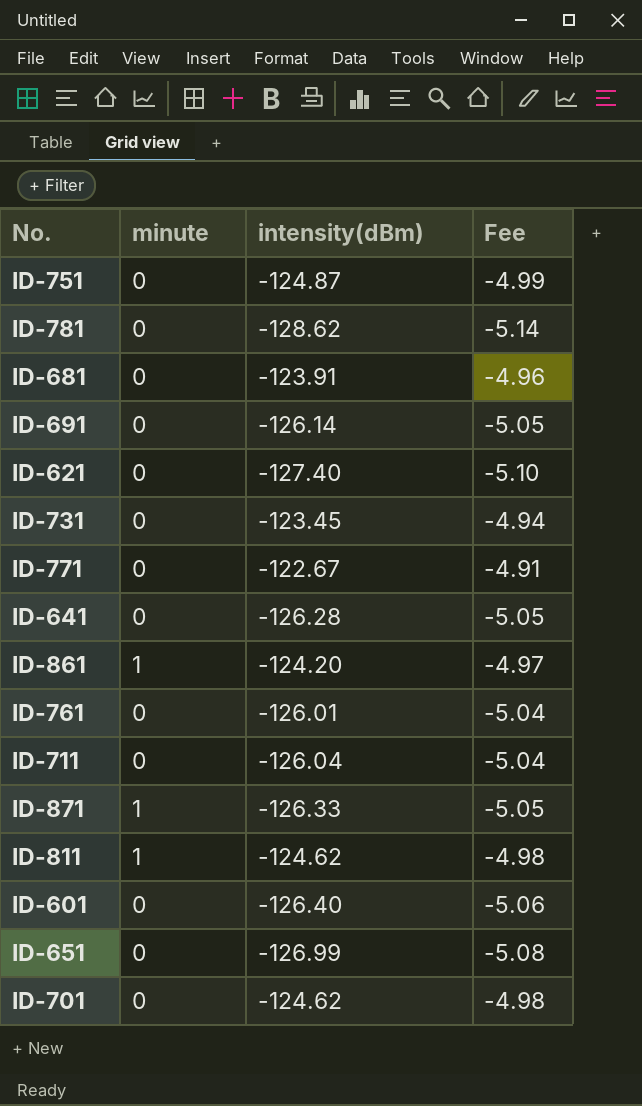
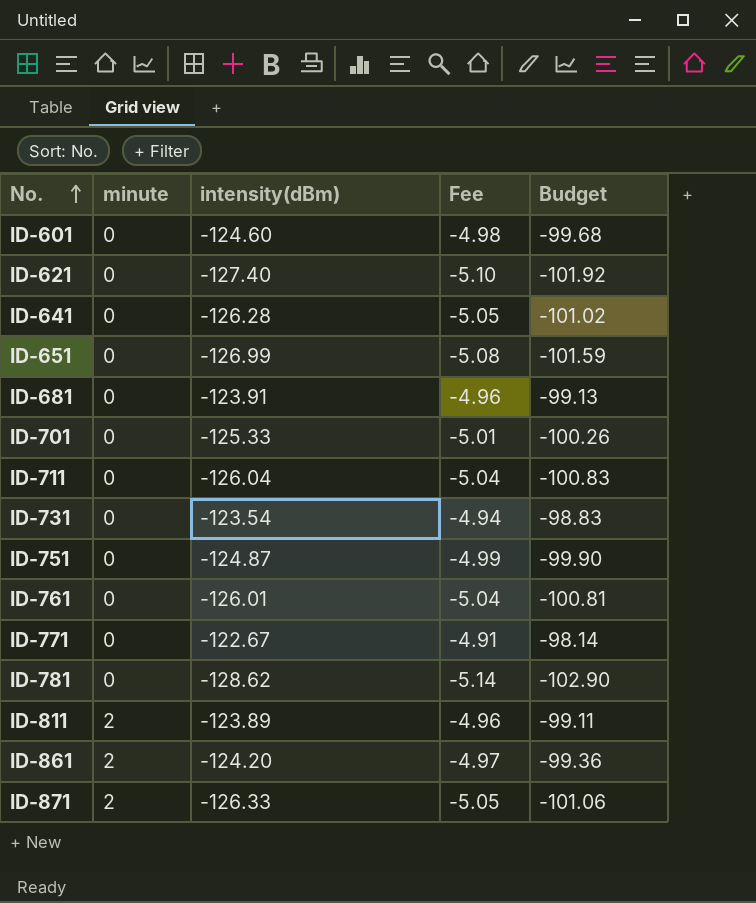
row order: none -> No. ascending
column Budget | formula: none -> [intensity(dBm)] * 0.8
row ID-691: 0 | -126.14 | -5.05 -> none
ID-601 | intensity(dBm): -126.40 -> -124.60
ID-601 | Fee: -5.06 -> -4.98
ID-701 | intensity(dBm): -124.62 -> -125.33
ID-701 | Fee: -4.98 -> -5.01
ID-731 | intensity(dBm): -123.45 -> -123.54
ID-811 | minute: 1 -> 2
ID-811 | intensity(dBm): -124.62 -> -123.89
ID-811 | Fee: -4.98 -> -4.96
ID-861 | minute: 1 -> 2
ID-871 | minute: 1 -> 2

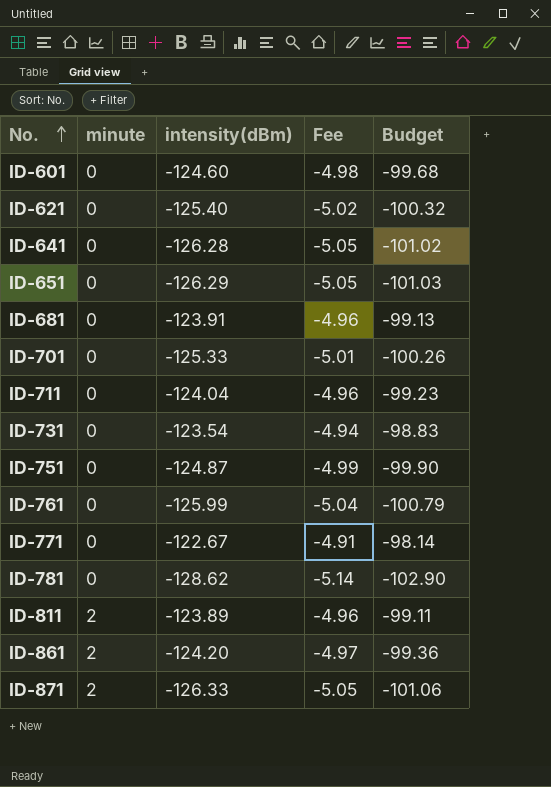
ID-621 | intensity(dBm): -127.40 -> -125.40
ID-621 | Fee: -5.10 -> -5.02
ID-621 | Budget: -101.92 -> -100.32
ID-651 | intensity(dBm): -126.99 -> -126.29
ID-651 | Fee: -5.08 -> -5.05
ID-651 | Budget: -101.59 -> -101.03
ID-711 | intensity(dBm): -126.04 -> -124.04
ID-711 | Fee: -5.04 -> -4.96
ID-711 | Budget: -100.83 -> -99.23
ID-761 | intensity(dBm): -126.01 -> -125.99
ID-761 | Budget: -100.81 -> -100.79

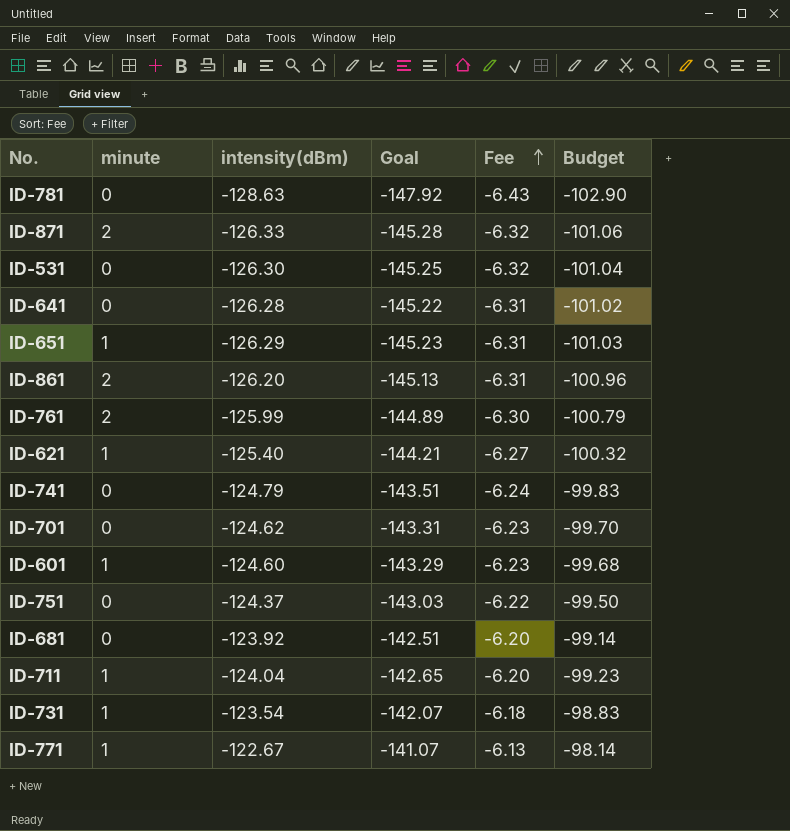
row order: No. ascending -> Fee ascending
column Goal | formula: none -> [intensity(dBm)] * 1.15
column Fee | formula: [intensity(dBm)] * 0.04 -> [intensity(dBm)] * 0.05
row ID-811: 2 | -123.89 | -4.96 | -99.11 -> none
ID-781 | intensity(dBm): -128.62 -> -128.63
row ID-531: none -> 0 | -126.30 | -145.25 | -6.32 | -101.04
ID-651 | minute: 0 -> 1
ID-861 | intensity(dBm): -124.20 -> -126.20
ID-861 | Budget: -99.36 -> -100.96
ID-761 | minute: 0 -> 2
ID-621 | minute: 0 -> 1
row ID-741: none -> 0 | -124.79 | -143.51 | -6.24 | -99.83
ID-701 | intensity(dBm): -125.33 -> -124.62
ID-701 | Budget: -100.26 -> -99.70
ID-601 | minute: 0 -> 1
ID-751 | intensity(dBm): -124.87 -> -124.37
ID-751 | Budget: -99.90 -> -99.50
ID-681 | intensity(dBm): -123.91 -> -123.92
ID-681 | Budget: -99.13 -> -99.14
ID-711 | minute: 0 -> 1
ID-731 | minute: 0 -> 1
ID-771 | minute: 0 -> 1

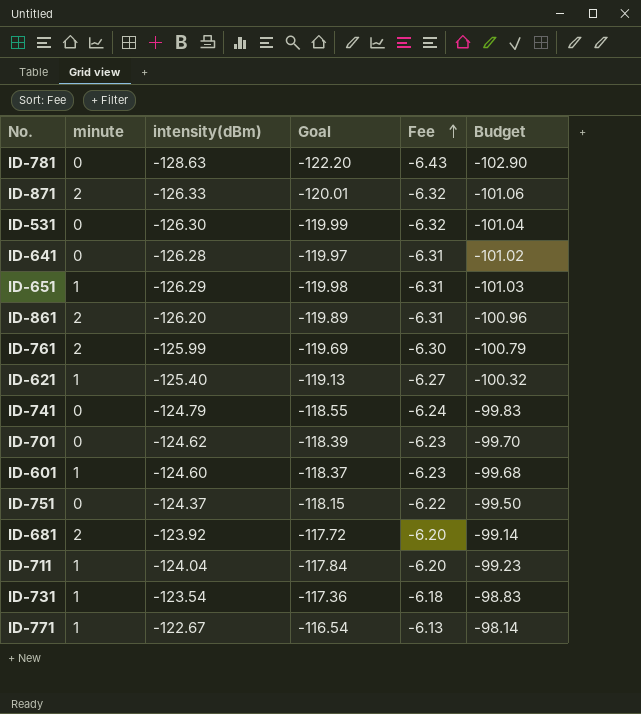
column Goal | formula: [intensity(dBm)] * 1.15 -> [intensity(dBm)] * 0.95
ID-681 | minute: 0 -> 2

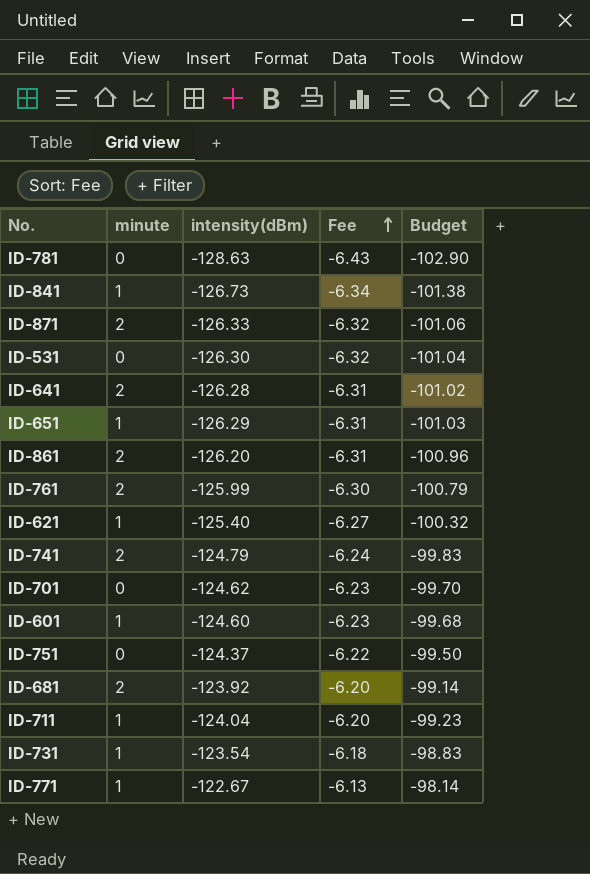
column Goal | formula: [intensity(dBm)] * 0.95 -> none
row ID-841: none -> 1 | -126.73 | -6.34 | -101.38
ID-641 | minute: 0 -> 2
ID-741 | minute: 0 -> 2

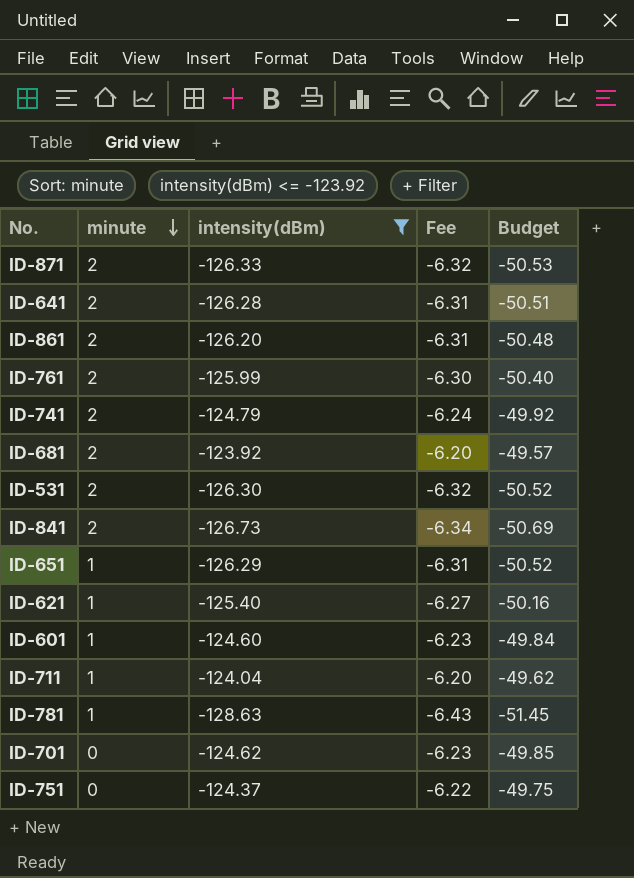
filter: none -> intensity(dBm) <= -123.92
row order: Fee ascending -> minute descending
column Budget | formula: [intensity(dBm)] * 0.8 -> [intensity(dBm)] * 0.4
ID-531 | minute: 0 -> 2
ID-841 | minute: 1 -> 2
ID-781 | minute: 0 -> 1

